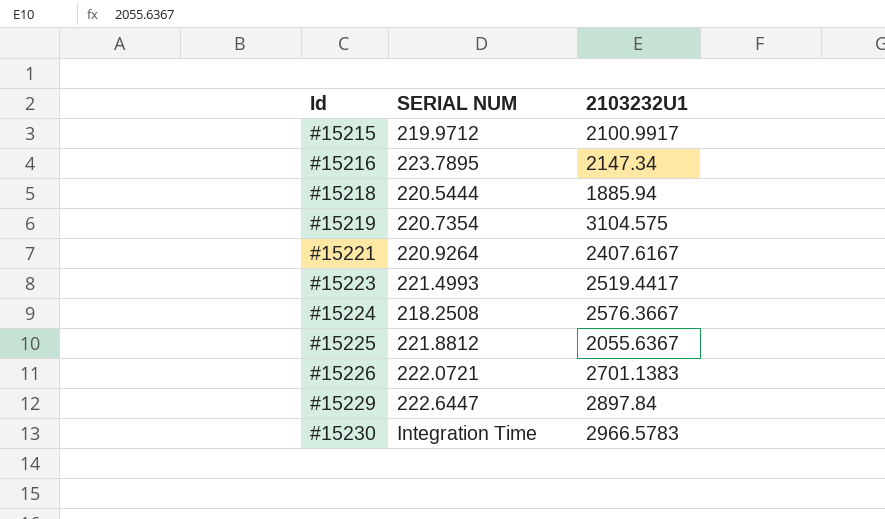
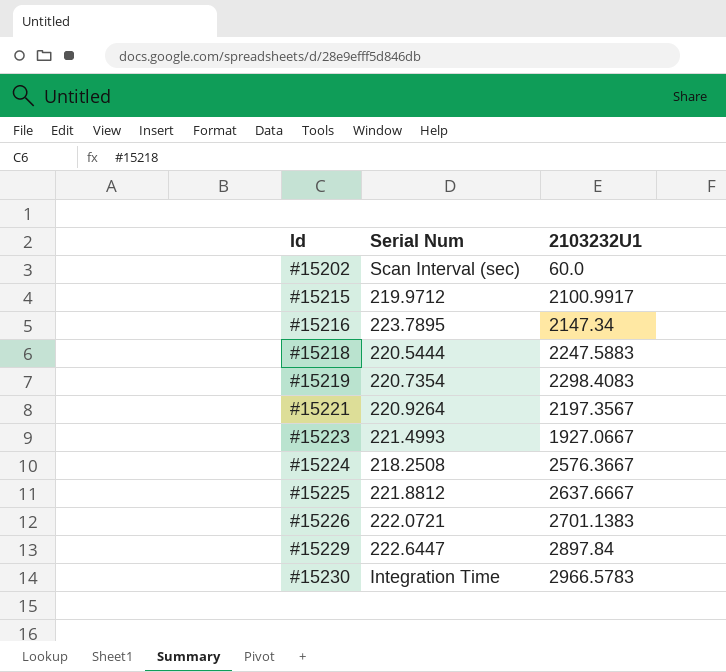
column name: SERIAL NUM -> Serial Num
row #15202: none -> Scan Interval (sec) | 60.0
#15218 | 2103232U1: 1885.94 -> 2247.5883
#15219 | 2103232U1: 3104.575 -> 2298.4083
#15221 | 2103232U1: 2407.6167 -> 2197.3567
#15223 | 2103232U1: 2519.4417 -> 1927.0667
#15225 | 2103232U1: 2055.6367 -> 2637.6667

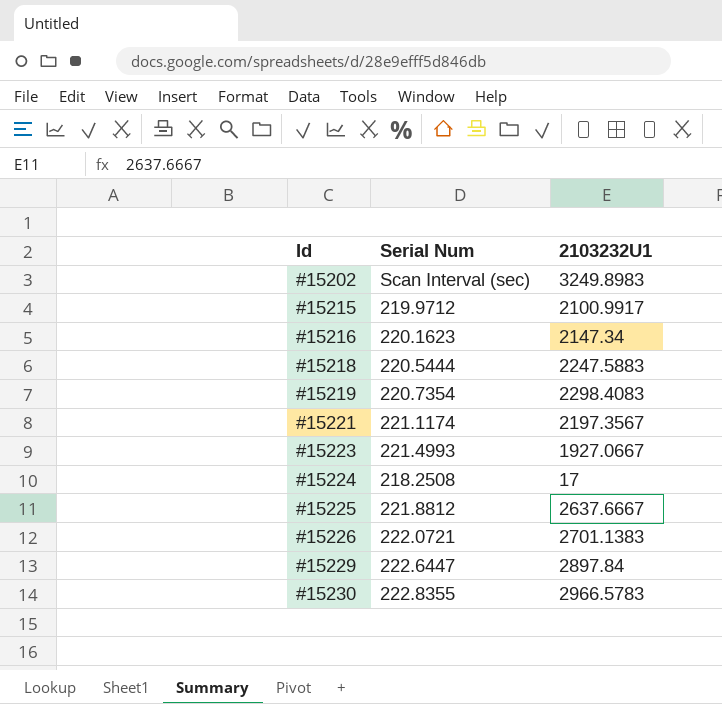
#15202 | 2103232U1: 60.0 -> 3249.8983
#15216 | Serial Num: 223.7895 -> 220.1623
#15221 | Serial Num: 220.9264 -> 221.1174
#15224 | 2103232U1: 2576.3667 -> 17
#15230 | Serial Num: Integration Time -> 222.8355

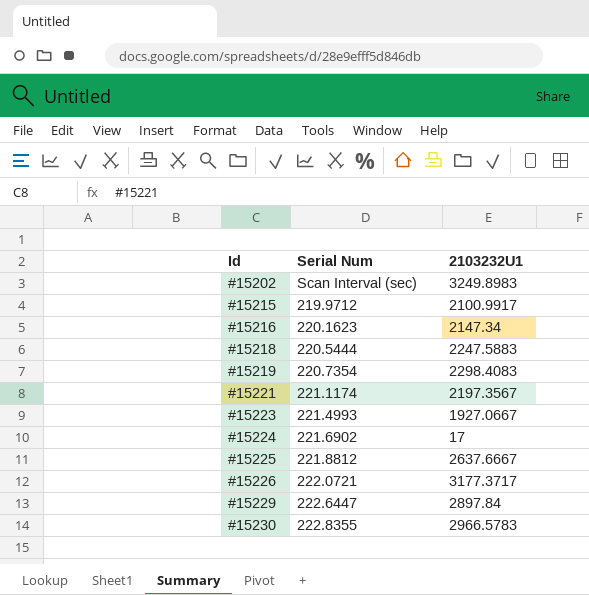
#15224 | Serial Num: 218.2508 -> 221.6902
#15226 | 2103232U1: 2701.1383 -> 3177.3717

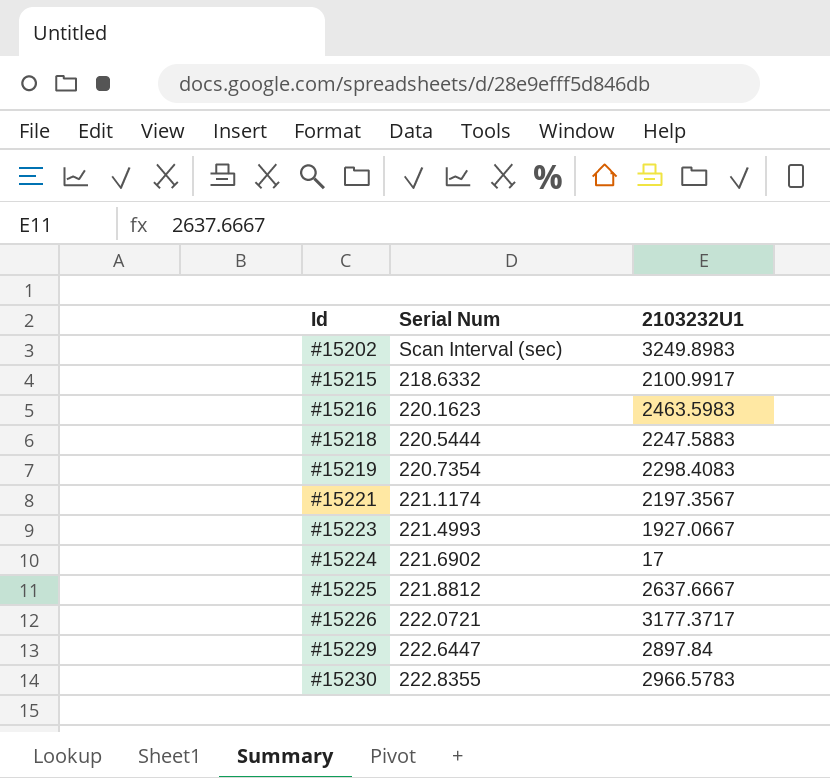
#15215 | Serial Num: 219.9712 -> 218.6332
#15216 | 2103232U1: 2147.34 -> 2463.5983

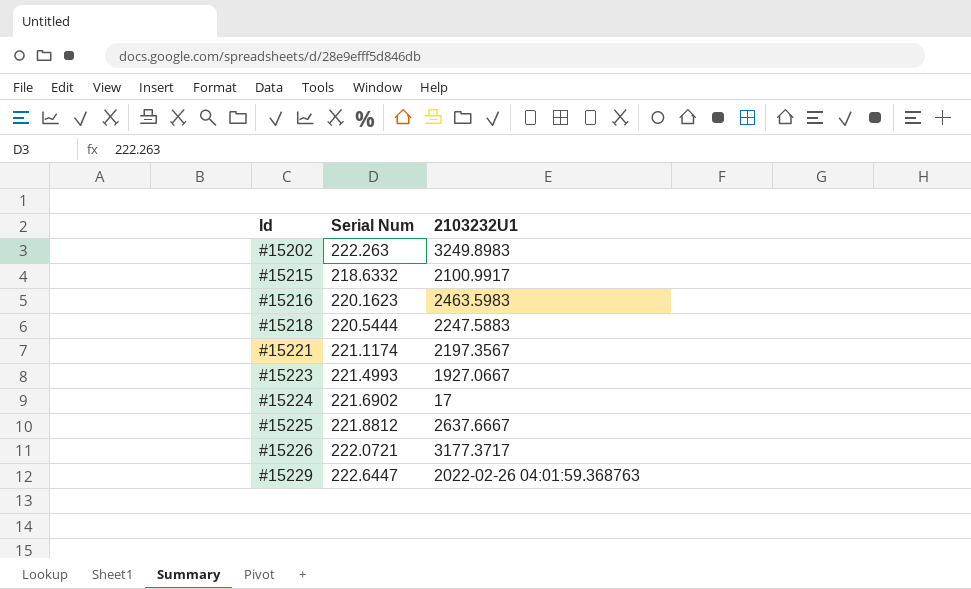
row #15219: 220.7354 | 2298.4083 -> none
row #15230: 222.8355 | 2966.5783 -> none
#15202 | Serial Num: Scan Interval (sec) -> 222.263
#15229 | 2103232U1: 2897.84 -> 2022-02-26 04:01:59.368763

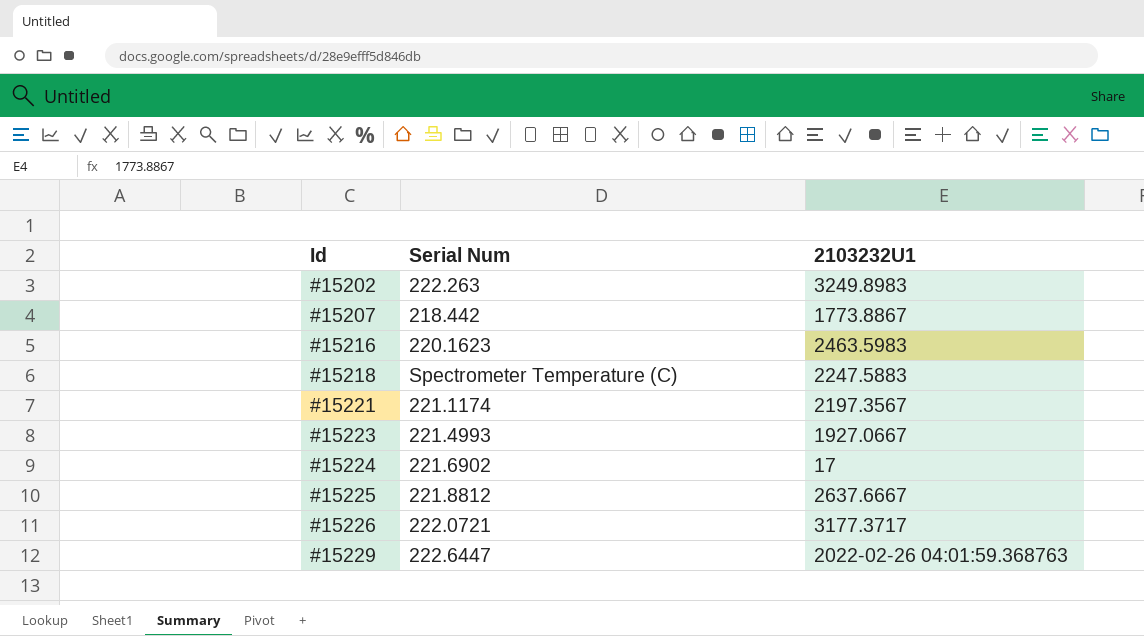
row #15215: 218.6332 | 2100.9917 -> none
row #15207: none -> 218.442 | 1773.8867
#15218 | Serial Num: 220.5444 -> Spectrometer Temperature (C)

